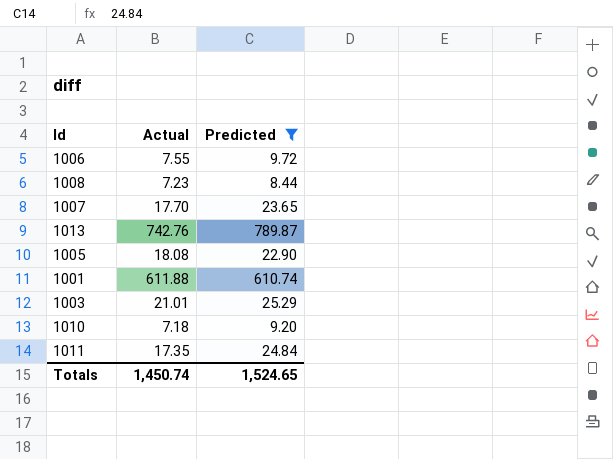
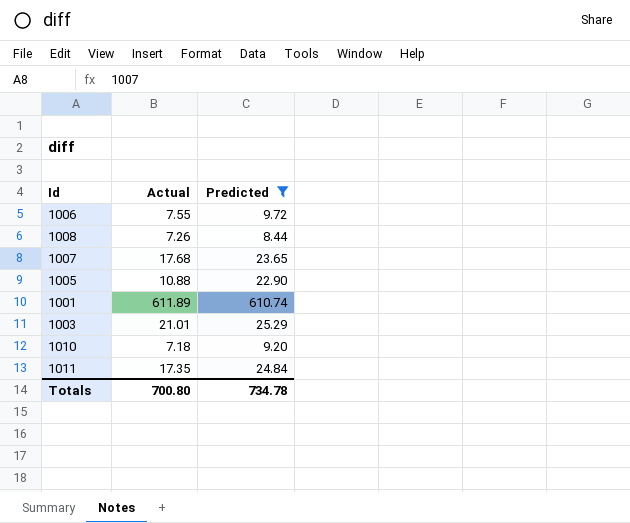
row 1013: 742.76 | 789.87 -> none
1008 | Actual: 7.23 -> 7.26
1007 | Actual: 17.70 -> 17.68
1005 | Actual: 18.08 -> 10.88
1001 | Actual: 611.88 -> 611.89
Totals | Actual: 1,450.74 -> 700.80
Totals | Predicted: 1,524.65 -> 734.78

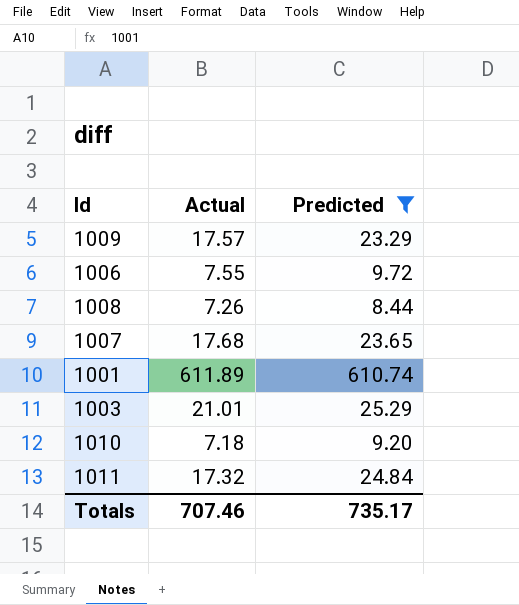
row 1005: 10.88 | 22.90 -> none
row 1009: none -> 17.57 | 23.29
1011 | Actual: 17.35 -> 17.32
Totals | Actual: 700.80 -> 707.46
Totals | Predicted: 734.78 -> 735.17

